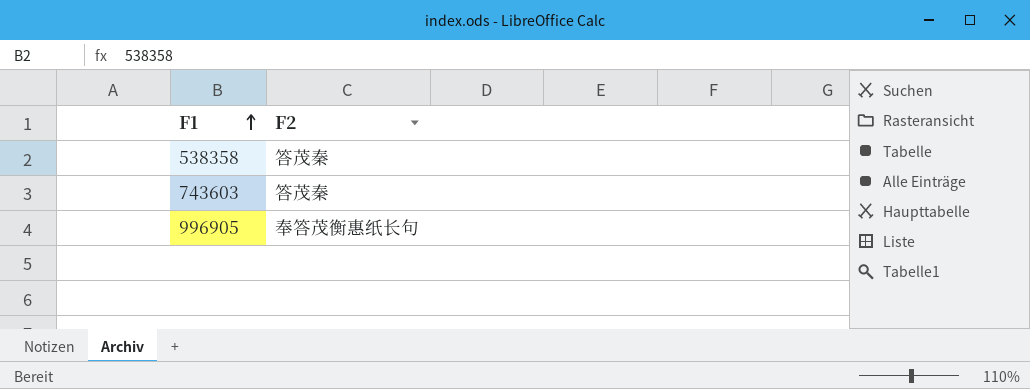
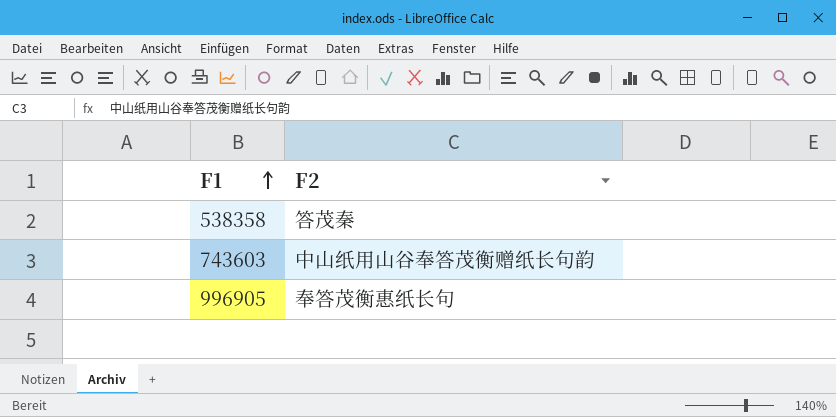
743603 | F2: 答茂秦 -> 中山纸用山谷奉答茂衡赠纸长句韵

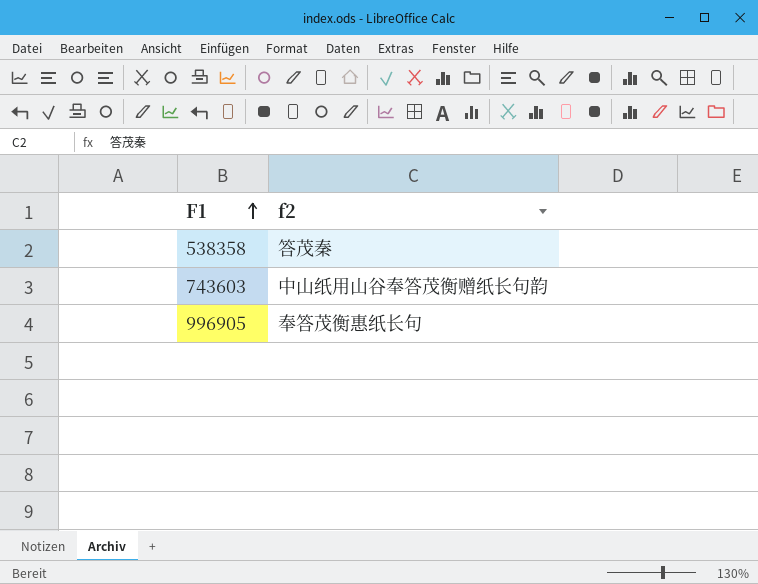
column name: F2 -> f2

